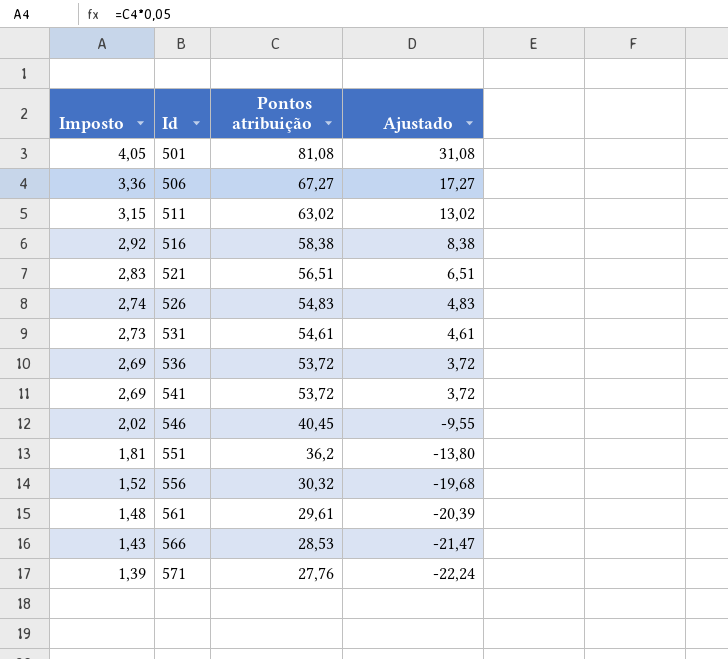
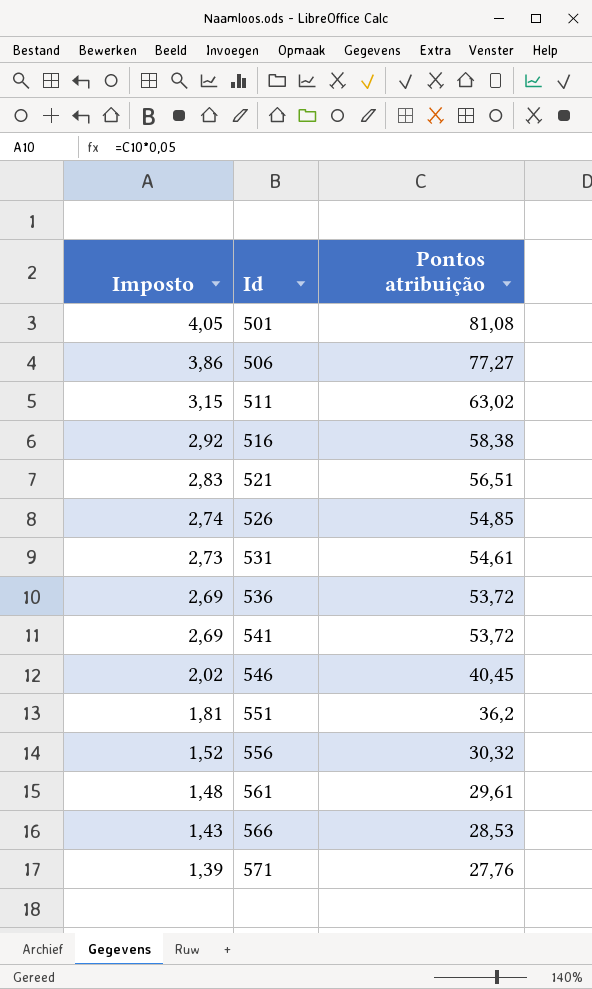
column Ajustado | formula: [Pontos atribuição] - 50 -> none
506 | Imposto: 3,36 -> 3,86
506 | Pontos atribuição: 67,27 -> 77,27
526 | Pontos atribuição: 54,83 -> 54,85

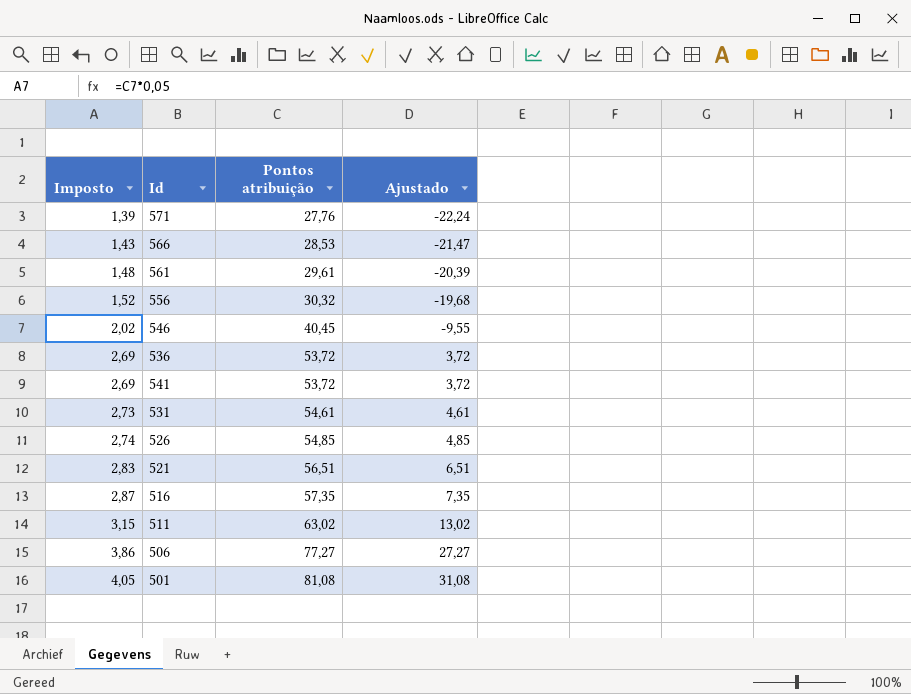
row order: Imposto descending -> Imposto ascending
column Ajustado | formula: none -> [Pontos atribuição] - 50
row 551: 1,81 | 36,2 -> none
516 | Imposto: 2,92 -> 2,87
516 | Pontos atribuição: 58,38 -> 57,35

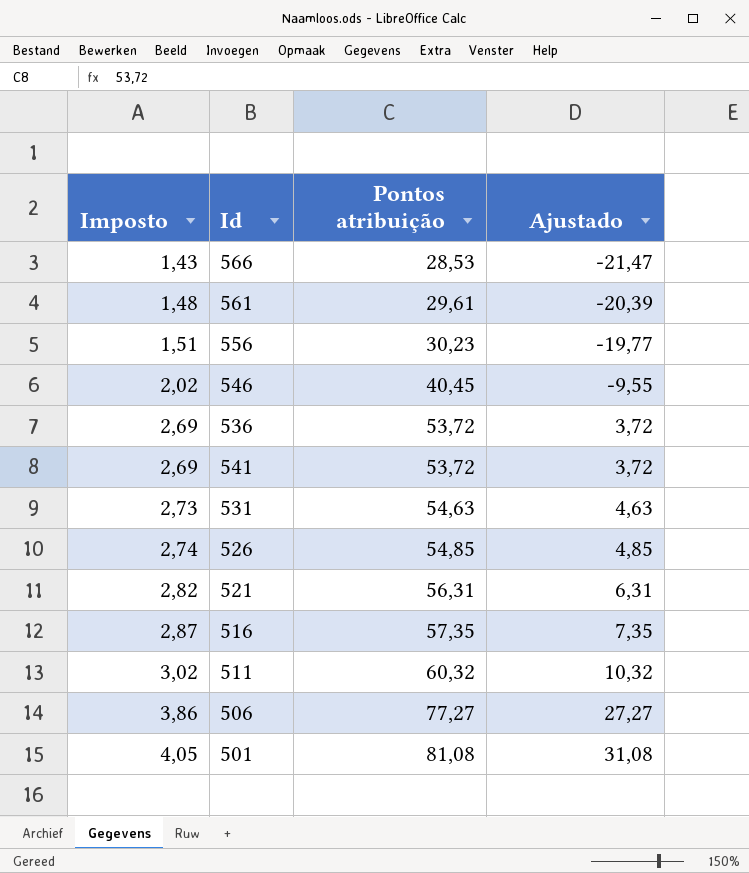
row 571: 1,39 | 27,76 | -22,24 -> none
556 | Imposto: 1,52 -> 1,51
556 | Pontos atribuição: 30,32 -> 30,23
556 | Ajustado: -19,68 -> -19,77
531 | Pontos atribuição: 54,61 -> 54,63
531 | Ajustado: 4,61 -> 4,63
521 | Imposto: 2,83 -> 2,82
521 | Pontos atribuição: 56,51 -> 56,31
521 | Ajustado: 6,51 -> 6,31
511 | Imposto: 3,15 -> 3,02
511 | Pontos atribuição: 63,02 -> 60,32
511 | Ajustado: 13,02 -> 10,32

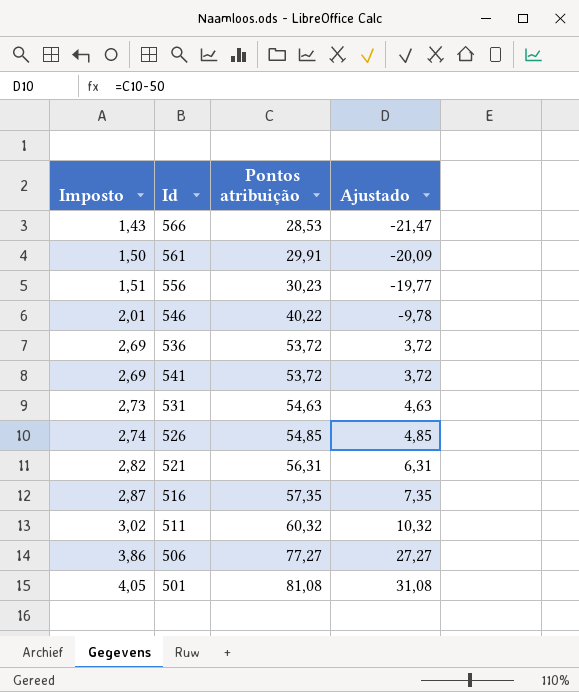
561 | Imposto: 1,48 -> 1,50
561 | Pontos atribuição: 29,61 -> 29,91
561 | Ajustado: -20,39 -> -20,09
546 | Imposto: 2,02 -> 2,01
546 | Pontos atribuição: 40,45 -> 40,22
546 | Ajustado: -9,55 -> -9,78

